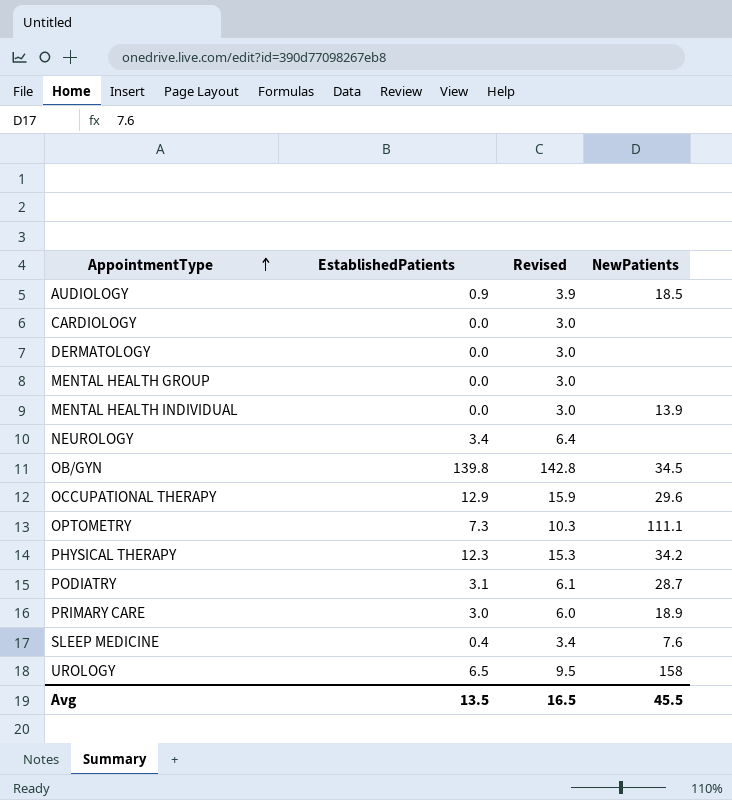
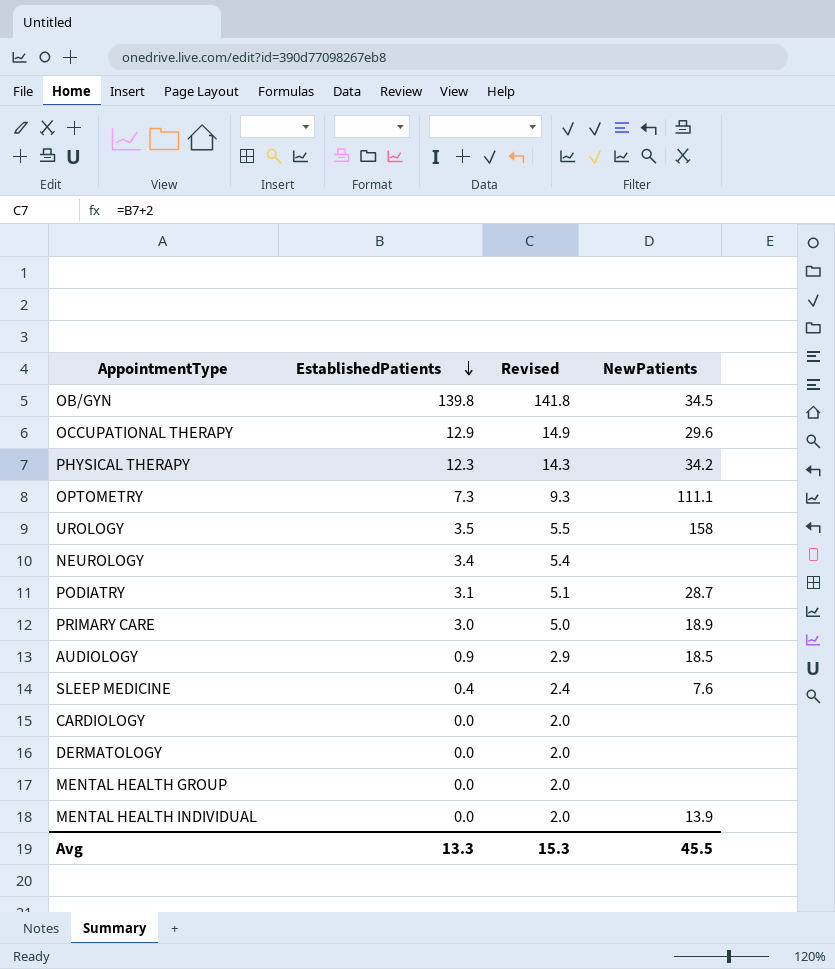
row order: AppointmentType ascending -> EstablishedPatients descending
column Revised | formula: [EstablishedPatients] + 3 -> [EstablishedPatients] + 2
UROLOGY | EstablishedPatients: 6.5 -> 3.5
Avg | EstablishedPatients: 13.5 -> 13.3
Avg | Revised: 16.5 -> 15.3

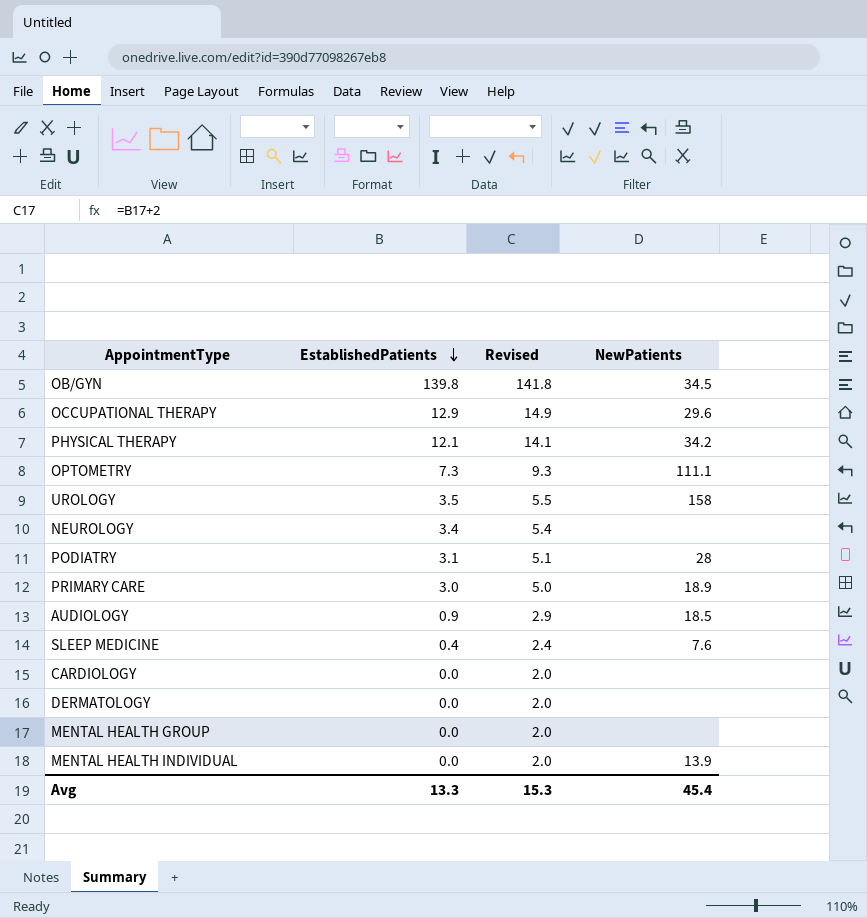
PHYSICAL THERAPY | EstablishedPatients: 12.3 -> 12.1
PHYSICAL THERAPY | Revised: 14.3 -> 14.1
PODIATRY | NewPatients: 28.7 -> 28
Avg | NewPatients: 45.5 -> 45.4

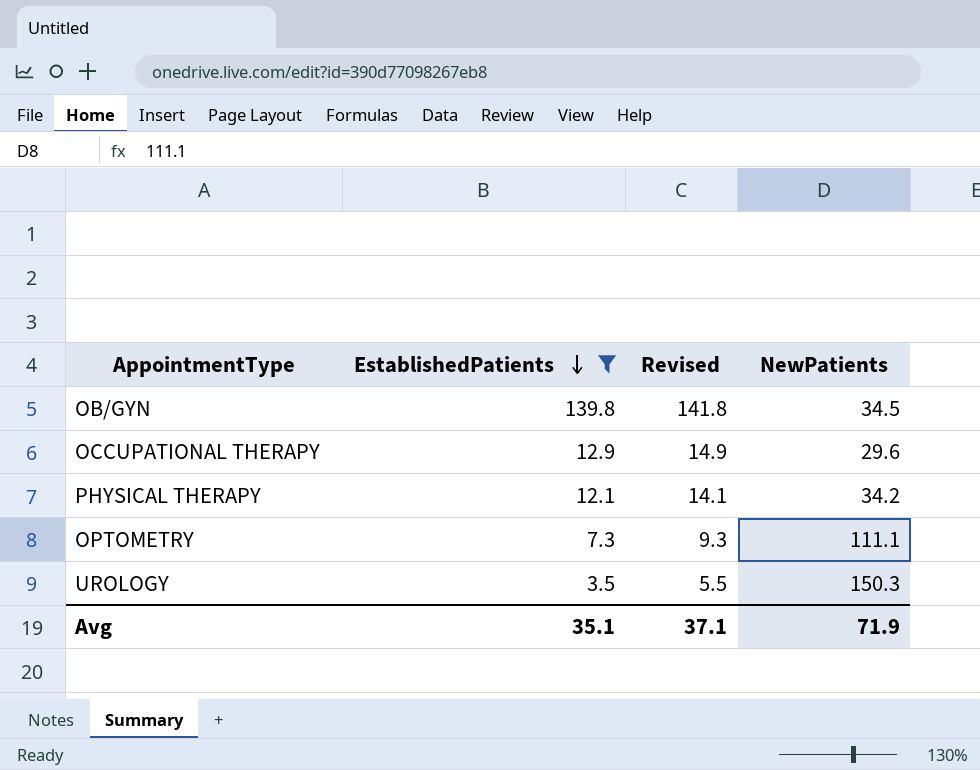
filter: none -> EstablishedPatients >= 3.5
UROLOGY | NewPatients: 158 -> 150.3
Avg | EstablishedPatients: 13.3 -> 35.1
Avg | Revised: 15.3 -> 37.1
Avg | NewPatients: 45.4 -> 71.9

